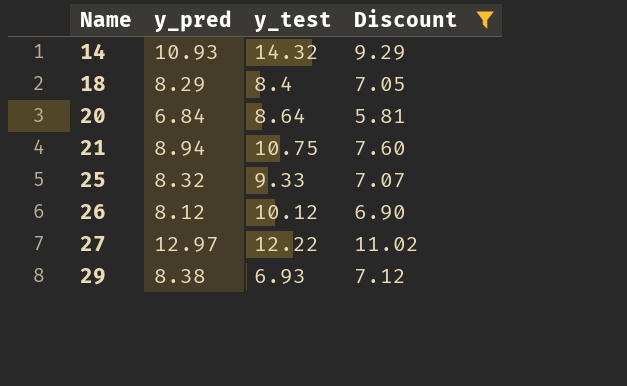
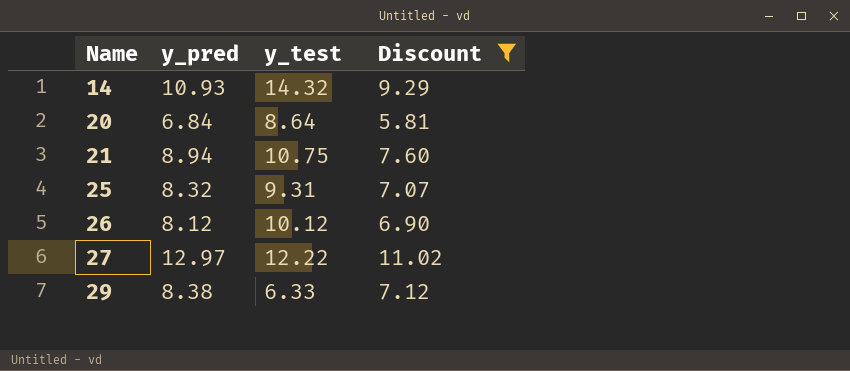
row 18: 8.29 | 8.4 | 7.05 -> none
25 | y_test: 9.33 -> 9.31
29 | y_test: 6.93 -> 6.33

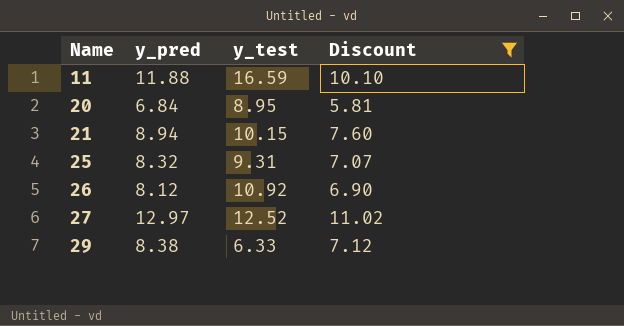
row 14: 10.93 | 14.32 | 9.29 -> none
row 11: none -> 11.88 | 16.59 | 10.10
20 | y_test: 8.64 -> 8.95
21 | y_test: 10.75 -> 10.15
26 | y_test: 10.12 -> 10.92
27 | y_test: 12.22 -> 12.52

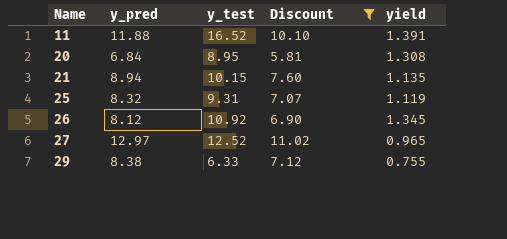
column yield | formula: none -> [y_test] / [y_pred]
11 | y_test: 16.59 -> 16.52

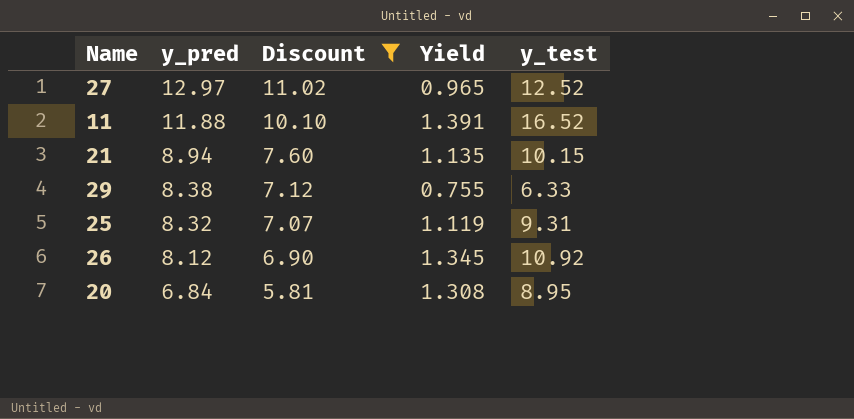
row order: Name ascending -> y_pred descending
column name: yield -> Yield
column y_test | position: 3 -> 5

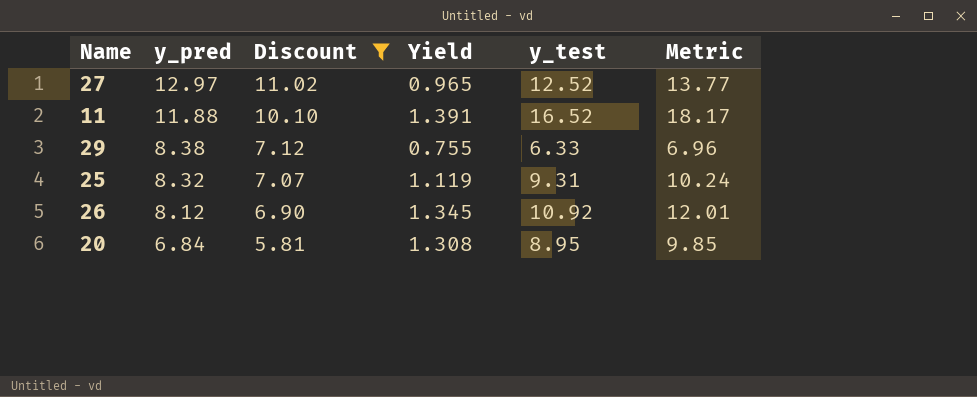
column Metric | formula: none -> [y_test] * 1.1
row 21: 8.94 | 7.60 | 1.135 | 10.15 -> none

